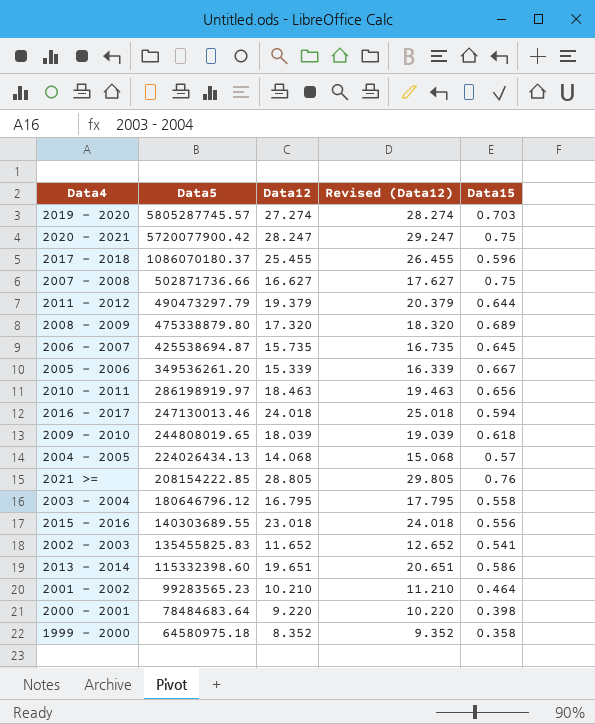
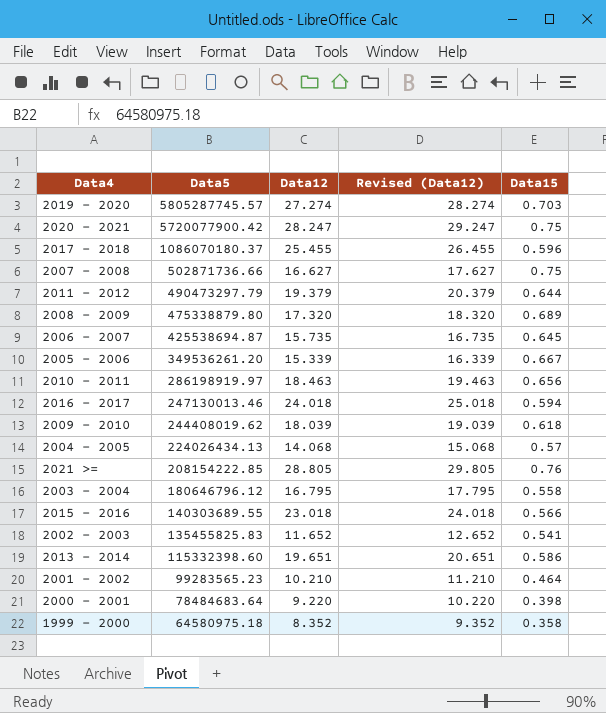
2009 - 2010 | Data5: 244808019.65 -> 244408019.62
2015 - 2016 | Data15: 0.556 -> 0.566

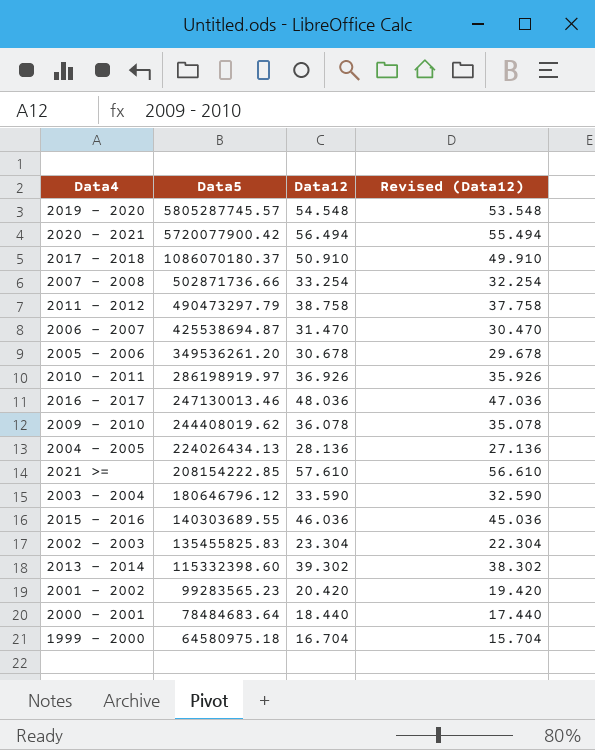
column Data15 | position: 5 -> none
column Revised (Data12) | formula: [Data12] + 1 -> [Data12] - 1
row 2008 - 2009: 475338879.80 | 17.320 | 18.320 | 0.689 -> none
2019 - 2020 | Data12: 27.274 -> 54.548
2020 - 2021 | Data12: 28.247 -> 56.494
2017 - 2018 | Data12: 25.455 -> 50.910
2007 - 2008 | Data12: 16.627 -> 33.254
2011 - 2012 | Data12: 19.379 -> 38.758
2006 - 2007 | Data12: 15.735 -> 31.470
2005 - 2006 | Data12: 15.339 -> 30.678
2010 - 2011 | Data12: 18.463 -> 36.926
2016 - 2017 | Data12: 24.018 -> 48.036
2009 - 2010 | Data12: 18.039 -> 36.078
2004 - 2005 | Data12: 14.068 -> 28.136
2021 >= | Data12: 28.805 -> 57.610
2003 - 2004 | Data12: 16.795 -> 33.590
2015 - 2016 | Data12: 23.018 -> 46.036
2002 - 2003 | Data12: 11.652 -> 23.304
2013 - 2014 | Data12: 19.651 -> 39.302
2001 - 2002 | Data12: 10.210 -> 20.420
2000 - 2001 | Data12: 9.220 -> 18.440
1999 - 2000 | Data12: 8.352 -> 16.704

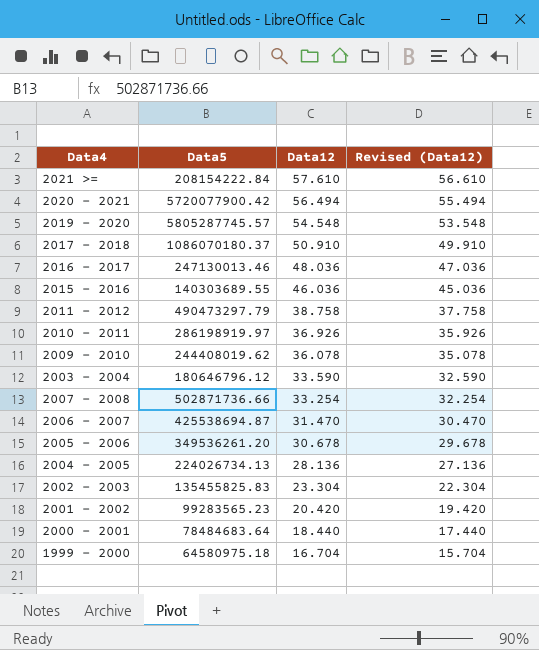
row order: Data5 descending -> Data12 descending
row 2013 - 2014: 115332398.60 | 39.302 | 38.302 -> none
2021 >= | Data5: 208154222.85 -> 208154222.84
2004 - 2005 | Data5: 224026434.13 -> 224026734.13

